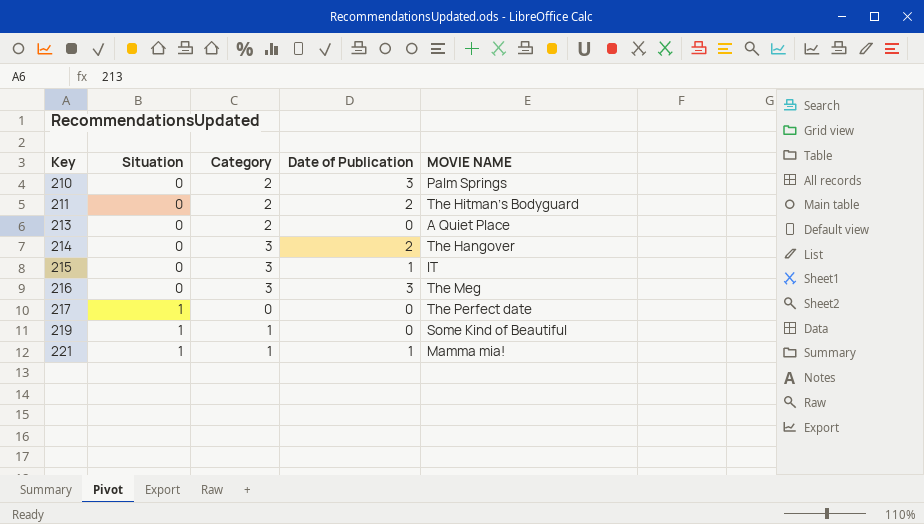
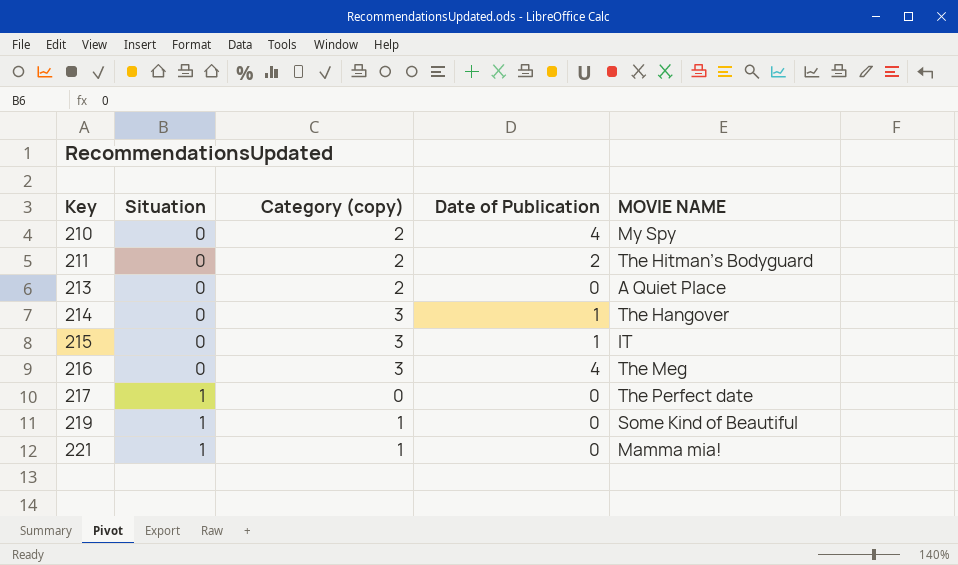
column name: Category -> Category (copy)
210 | Date of Publication: 3 -> 4
210 | MOVIE NAME: Palm Springs -> My Spy
214 | Date of Publication: 2 -> 1
216 | Date of Publication: 3 -> 4
221 | Date of Publication: 1 -> 0

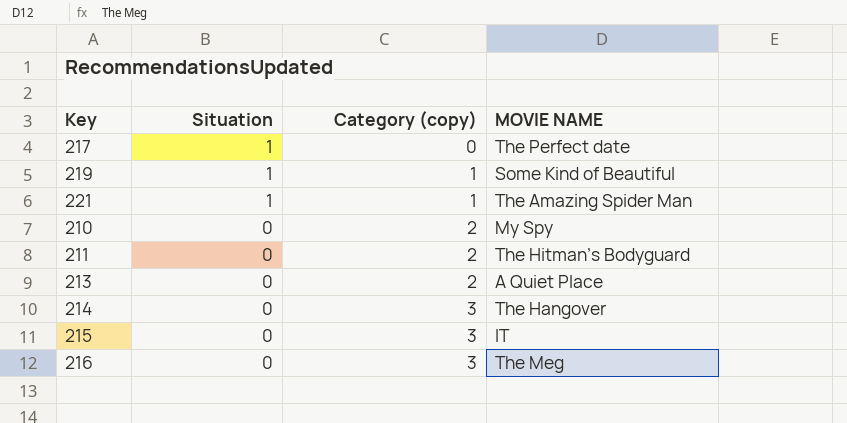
row order: Key ascending -> Situation descending
column Date of Publication | position: 4 -> none
221 | MOVIE NAME: Mamma mia! -> The Amazing Spider Man

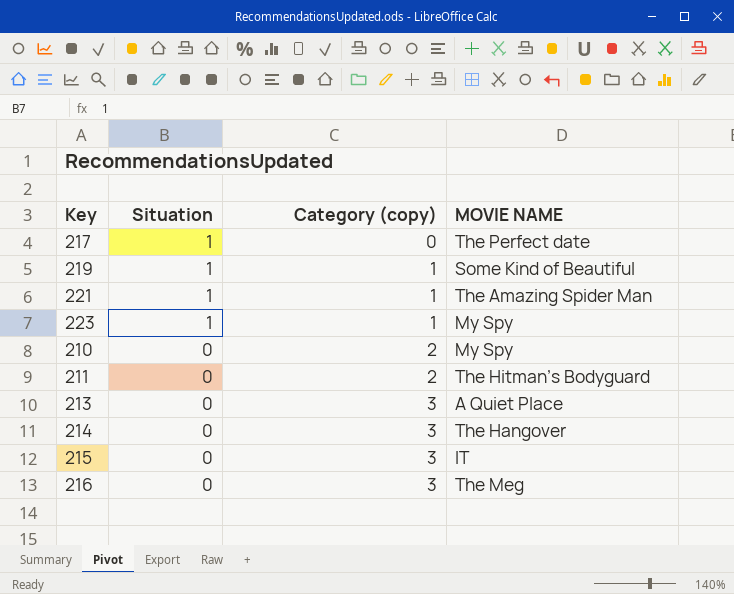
row 223: none -> 1 | 1 | My Spy
213 | Category (copy): 2 -> 3

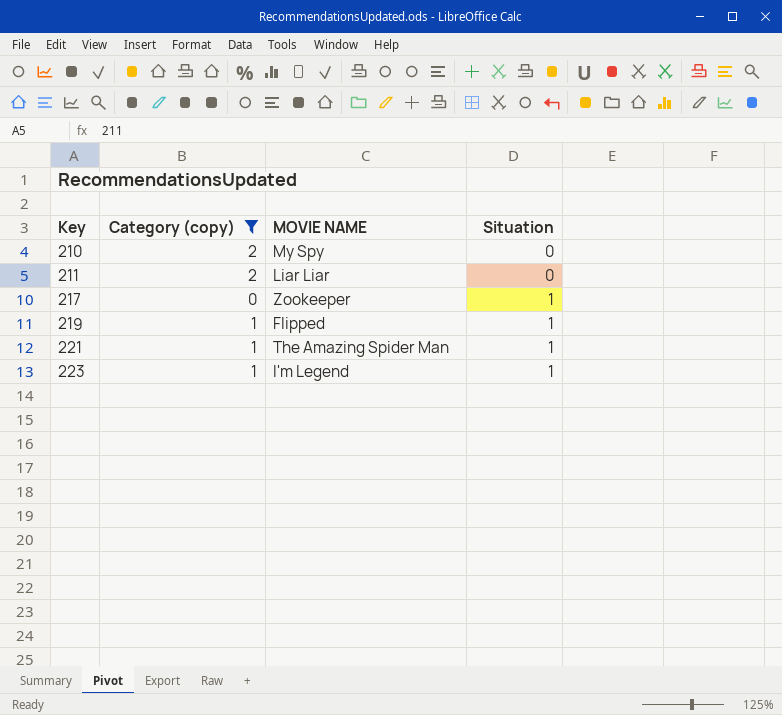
filter: none -> Category (copy) != 3
row order: Situation descending -> Key ascending
column Situation | position: 2 -> 4
211 | MOVIE NAME: The Hitman’s Bodyguard -> Liar Liar
217 | MOVIE NAME: The Perfect date -> Zookeeper
219 | MOVIE NAME: Some Kind of Beautiful -> Flipped
223 | MOVIE NAME: My Spy -> I'm Legend

